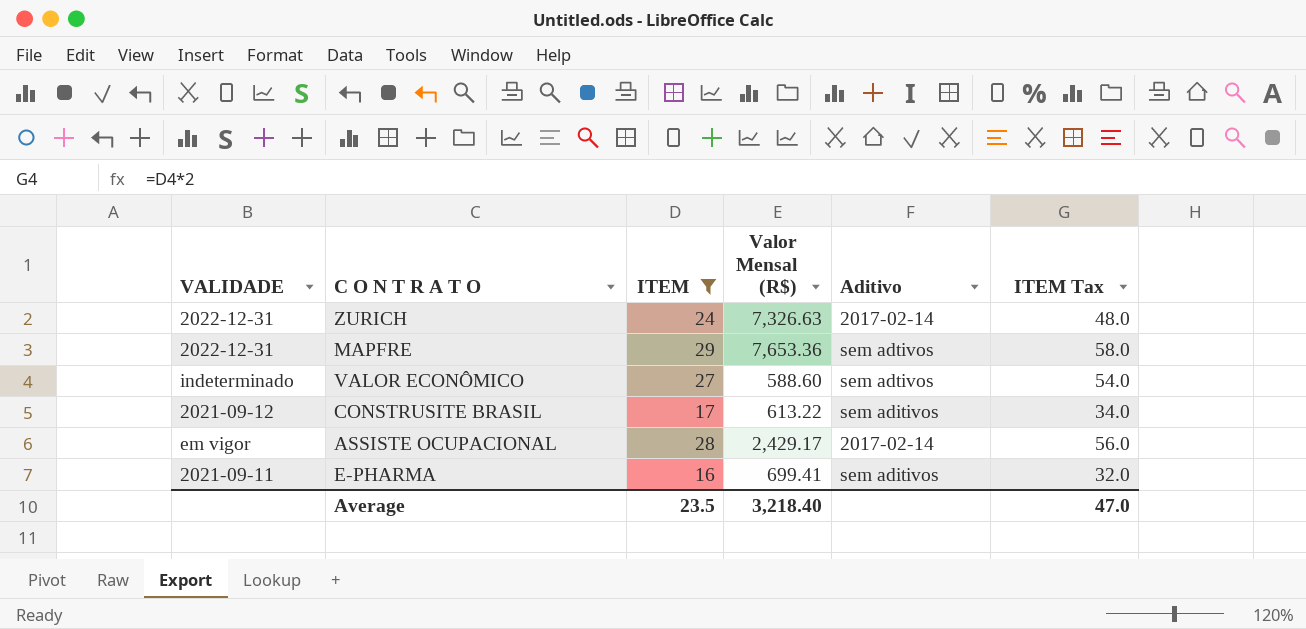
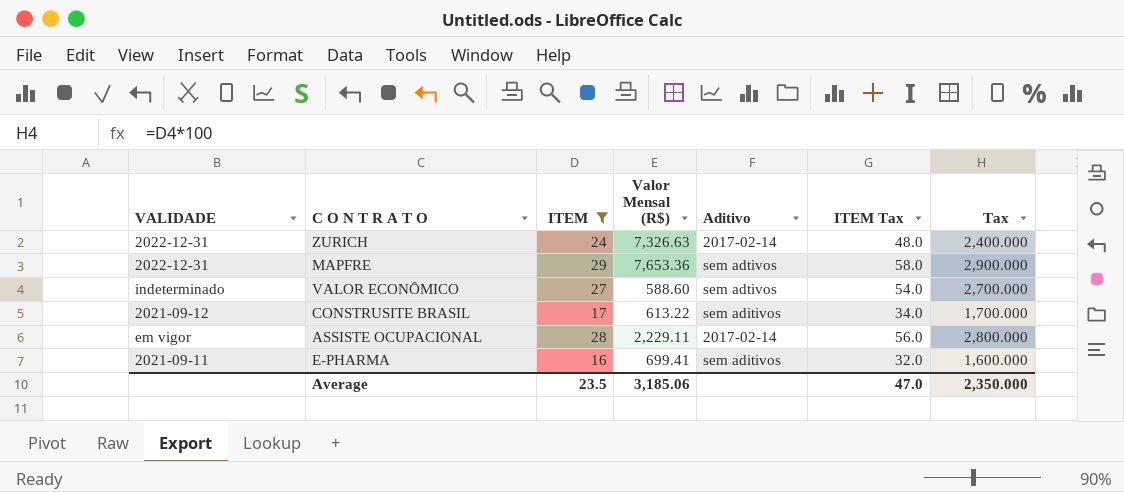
column Tax | formula: none -> [ITEM] * 100
ASSISTE OCUPACIONAL | Valor Mensal (R$): 2,429.17 -> 2,229.11
Average | Valor Mensal (R$): 3,218.40 -> 3,185.06

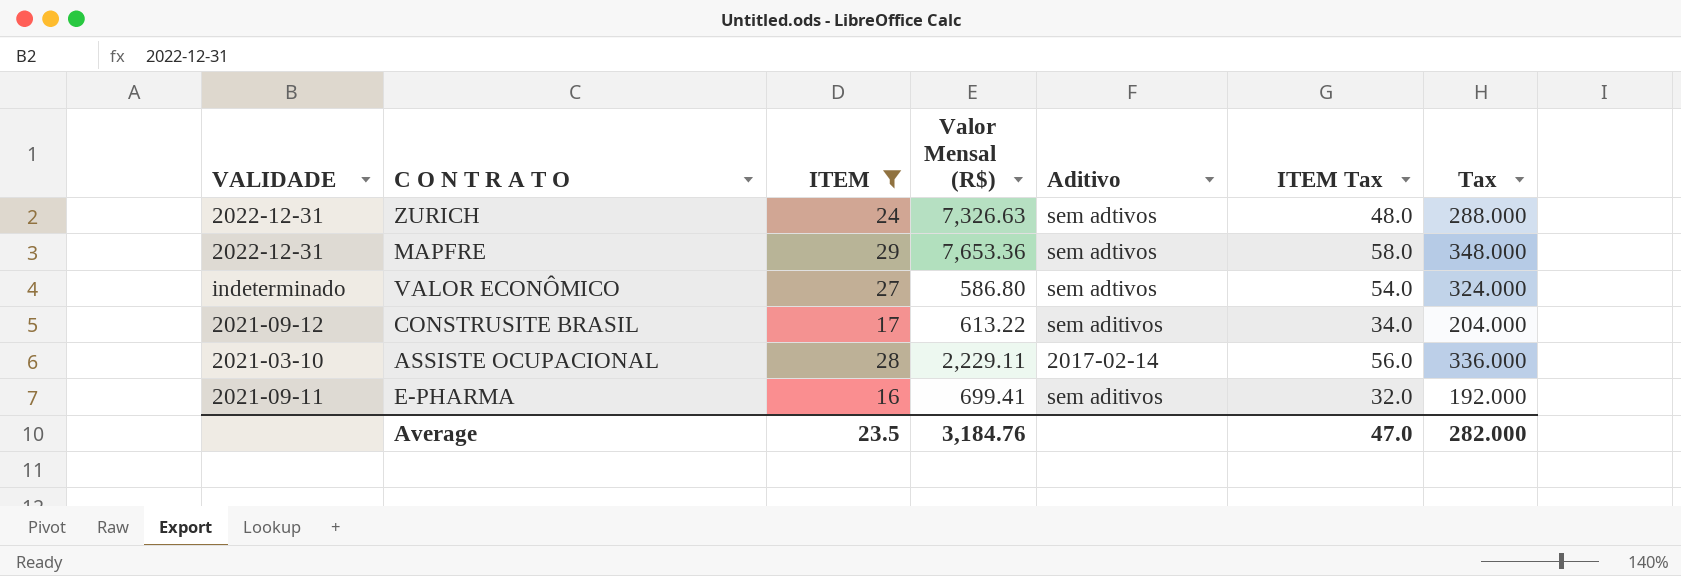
column Tax | formula: [ITEM] * 100 -> [ITEM] * 12
ZURICH | Aditivo: 2017-02-14 -> sem adtivos
VALOR ECONÔMICO | Valor Mensal (R$): 588.60 -> 586.80
ASSISTE OCUPACIONAL | VALIDADE: em vigor -> 2021-03-10
Average | Valor Mensal (R$): 3,185.06 -> 3,184.76
Average | Tax: 2,350.000 -> 282.000

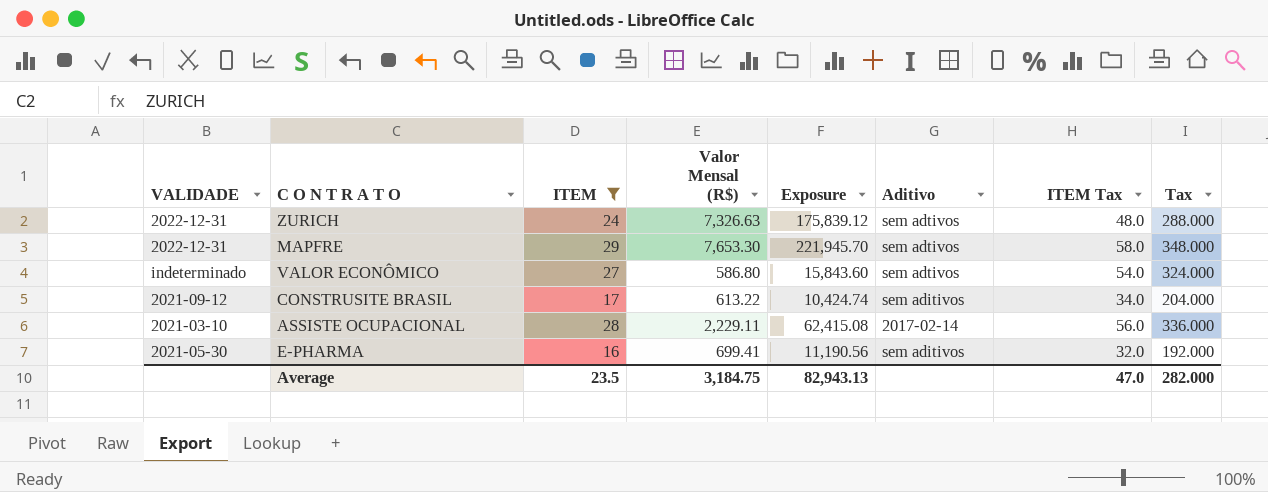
column Exposure | formula: none -> [ITEM] * [Valor Mensal (R$)]
MAPFRE | Valor Mensal (R$): 7,653.36 -> 7,653.30
E-PHARMA | VALIDADE: 2021-09-11 -> 2021-05-30
Average | Valor Mensal (R$): 3,184.76 -> 3,184.75

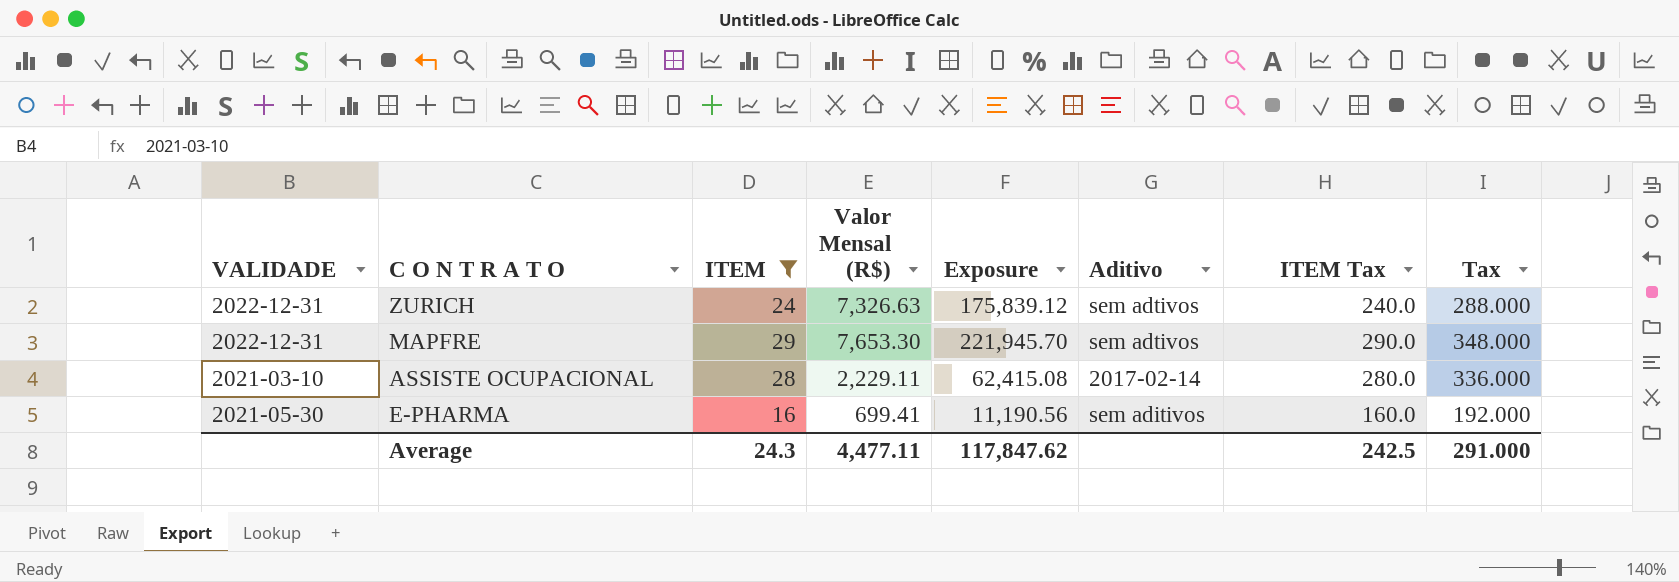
column ITEM Tax | formula: [ITEM] * 2 -> [ITEM] * 10
row VALOR ECONÔMICO: indeterminado | 27 | 586.80 | 15,843.60 | sem adtivos | 54.0 | 324.000 -> none
row CONSTRUSITE BRASIL: 2021-09-12 | 17 | 613.22 | 10,424.74 | sem aditivos | 34.0 | 204.000 -> none
Average | ITEM: 23.5 -> 24.3
Average | Valor Mensal (R$): 3,184.75 -> 4,477.11
Average | Exposure: 82,943.13 -> 117,847.62
Average | ITEM Tax: 47.0 -> 242.5
Average | Tax: 282.000 -> 291.000

